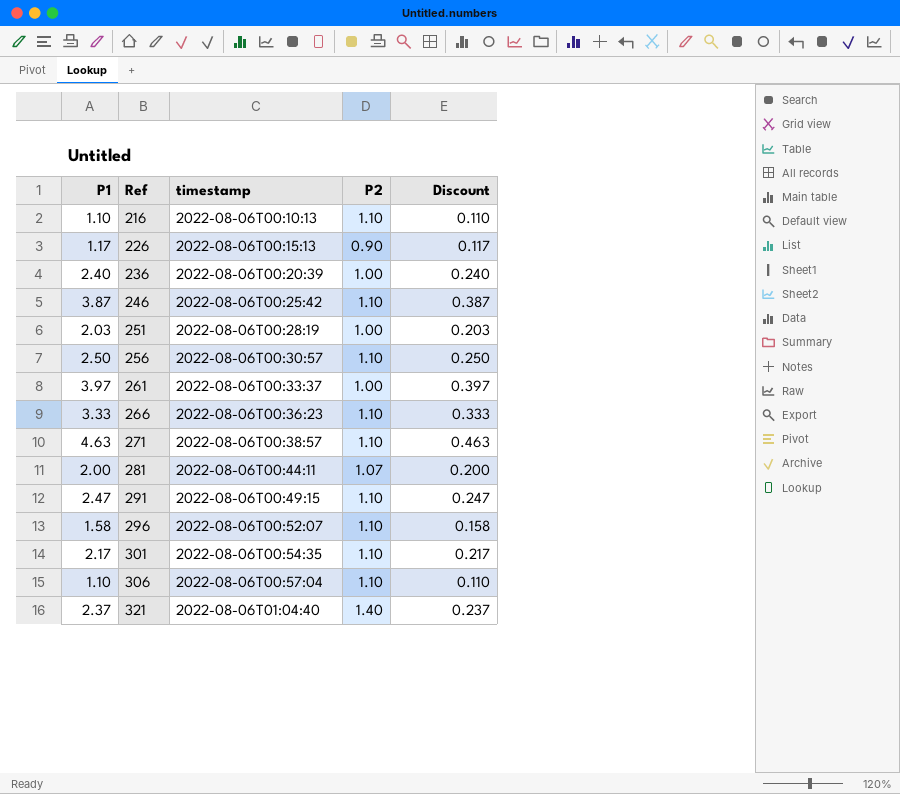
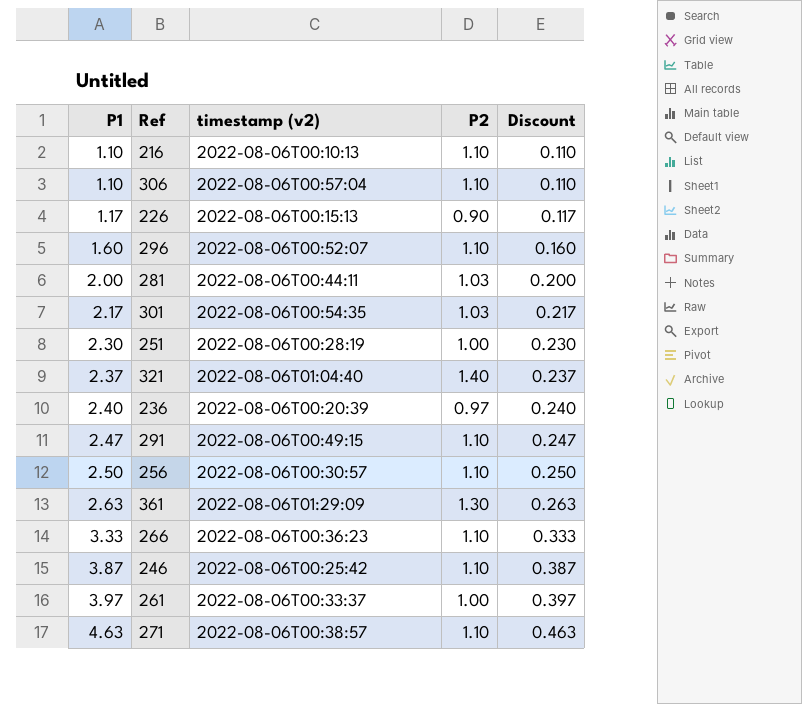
row order: Ref ascending -> P1 ascending
column name: timestamp -> timestamp (v2)
296 | P1: 1.58 -> 1.60
296 | Discount: 0.158 -> 0.160
281 | P2: 1.07 -> 1.03
301 | P2: 1.10 -> 1.03
251 | P1: 2.03 -> 2.30
251 | Discount: 0.203 -> 0.230
236 | P2: 1.00 -> 0.97
row 361: none -> 2.63 | 2022-08-06T01:29:09 | 1.30 | 0.263

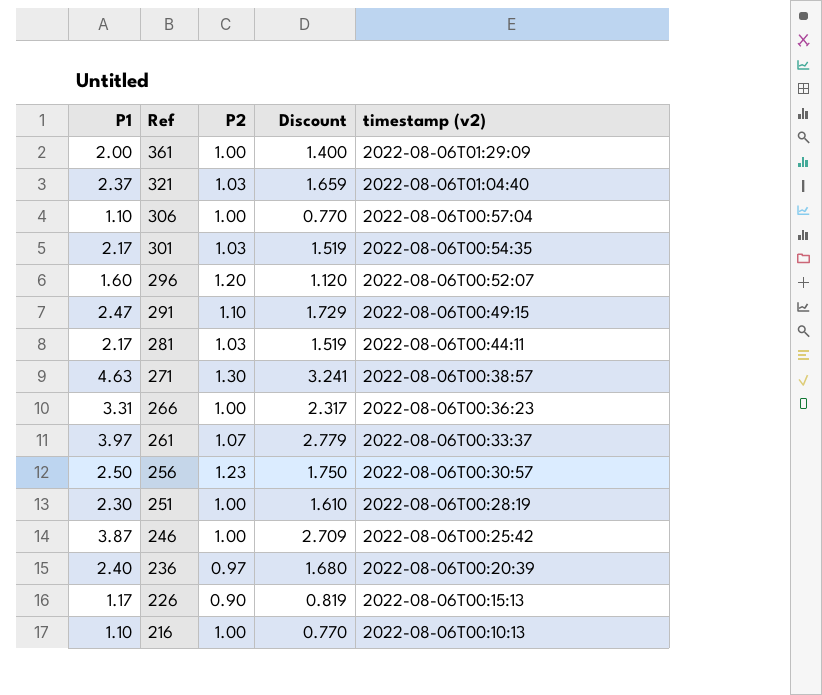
row order: P1 ascending -> Ref descending
column Discount | formula: [P1] * 0.1 -> [P1] * 0.7
column timestamp (v2) | position: 3 -> 5
361 | P1: 2.63 -> 2.00
361 | P2: 1.30 -> 1.00
321 | P2: 1.40 -> 1.03
306 | P2: 1.10 -> 1.00
296 | P2: 1.10 -> 1.20
281 | P1: 2.00 -> 2.17
271 | P2: 1.10 -> 1.30
266 | P1: 3.33 -> 3.31
266 | P2: 1.10 -> 1.00
261 | P2: 1.00 -> 1.07
256 | P2: 1.10 -> 1.23
246 | P2: 1.10 -> 1.00
216 | P2: 1.10 -> 1.00

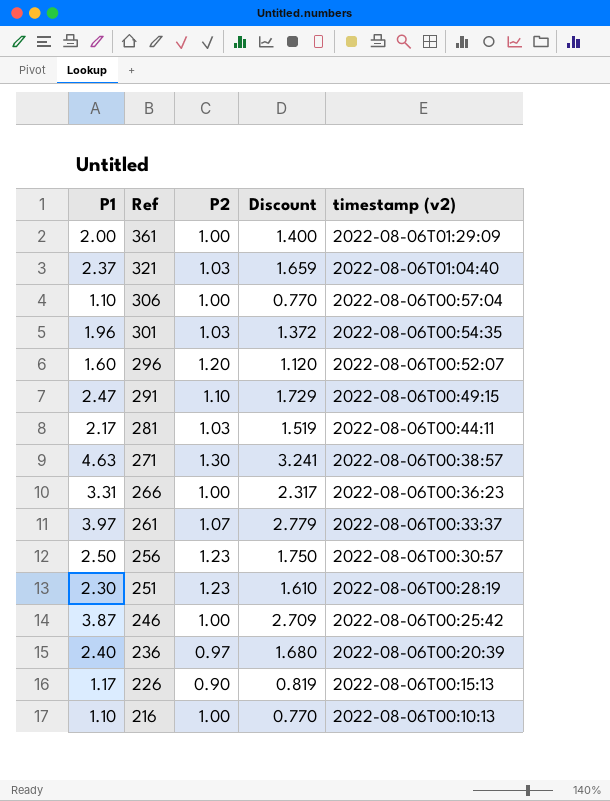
301 | P1: 2.17 -> 1.96
301 | Discount: 1.519 -> 1.372
251 | P2: 1.00 -> 1.23

